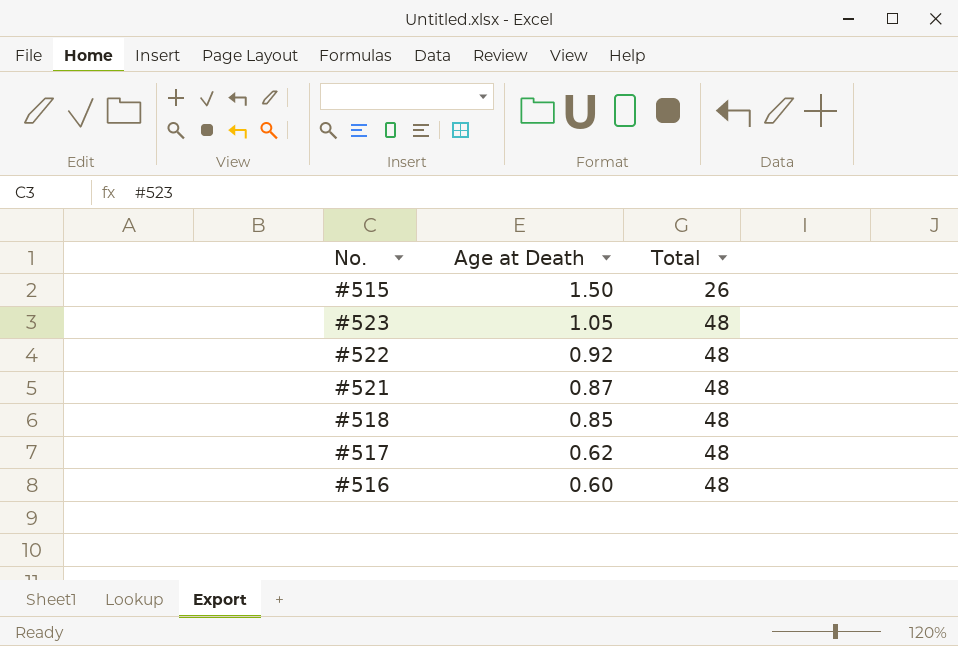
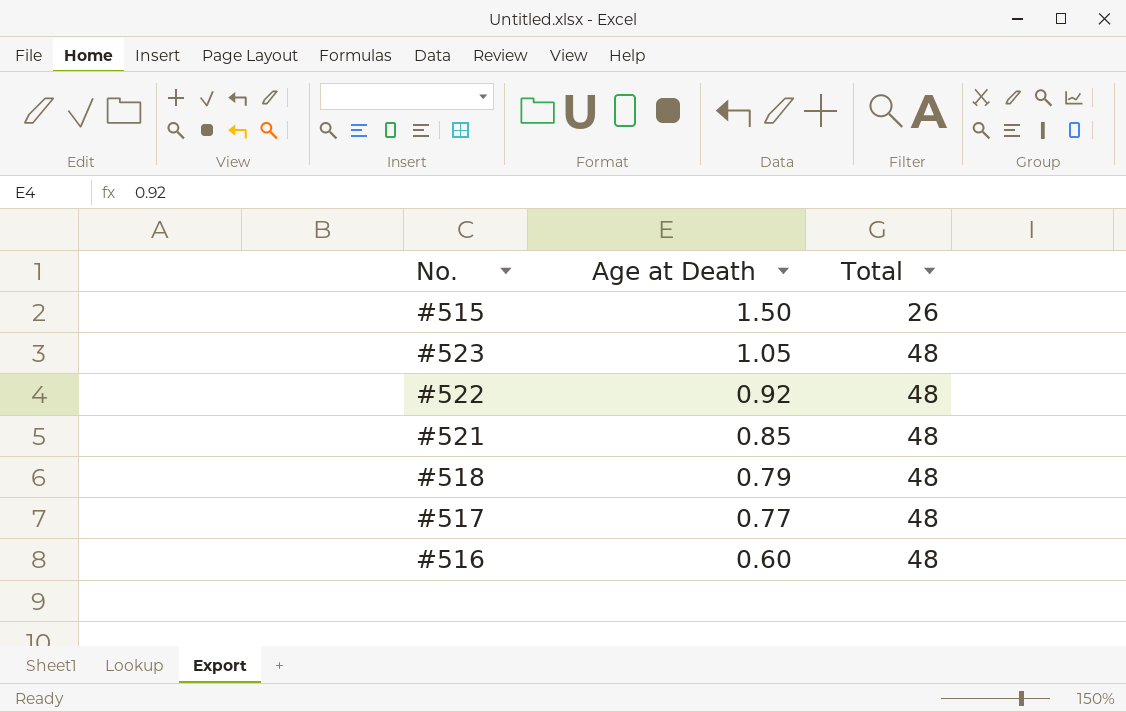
#521 | Age at Death: 0.87 -> 0.85
#518 | Age at Death: 0.85 -> 0.79
#517 | Age at Death: 0.62 -> 0.77

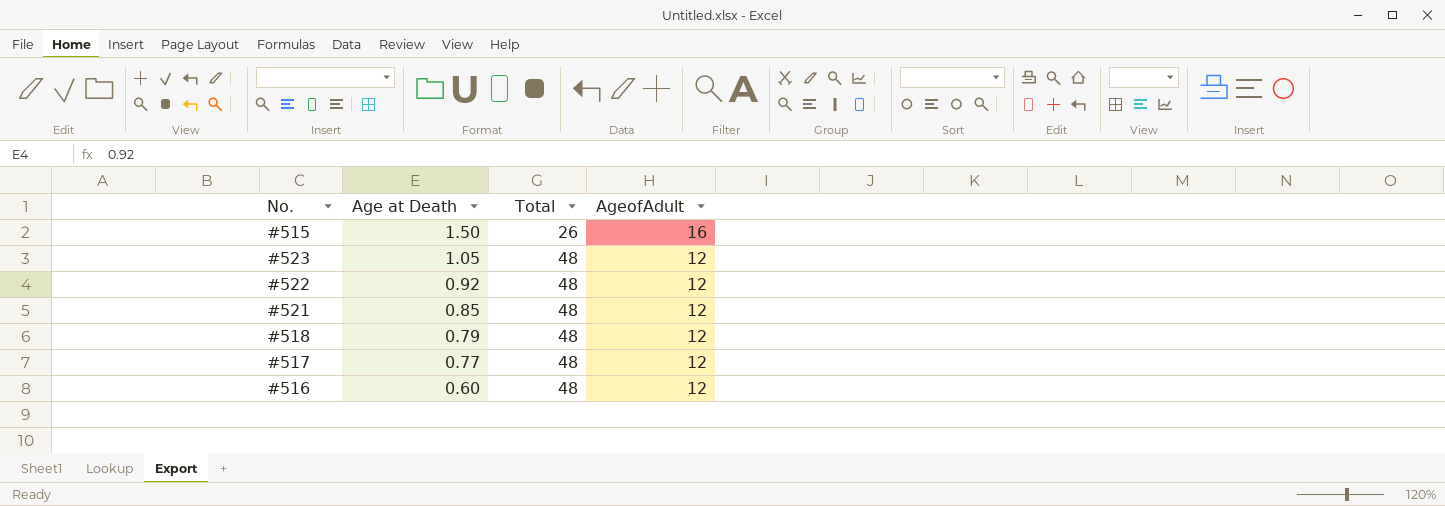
column AgeofAdult | position: none -> 4

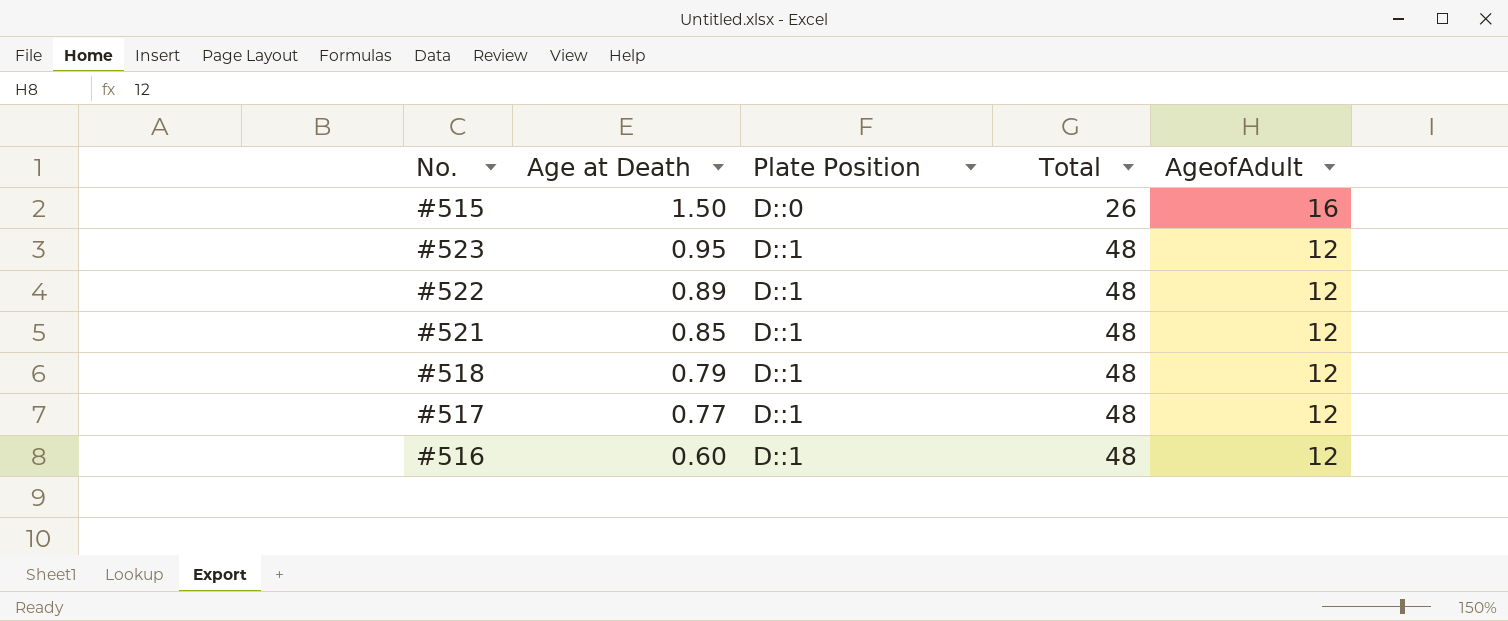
column Plate Position | position: none -> 3
#523 | Age at Death: 1.05 -> 0.95
#522 | Age at Death: 0.92 -> 0.89

